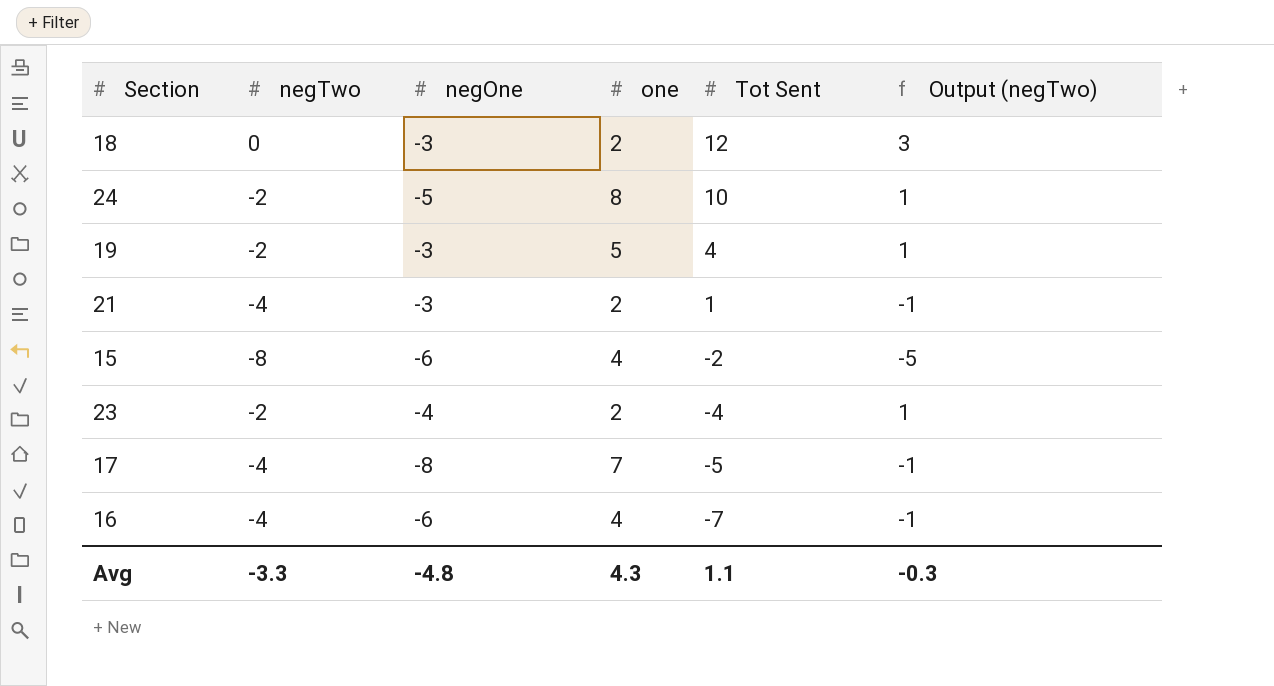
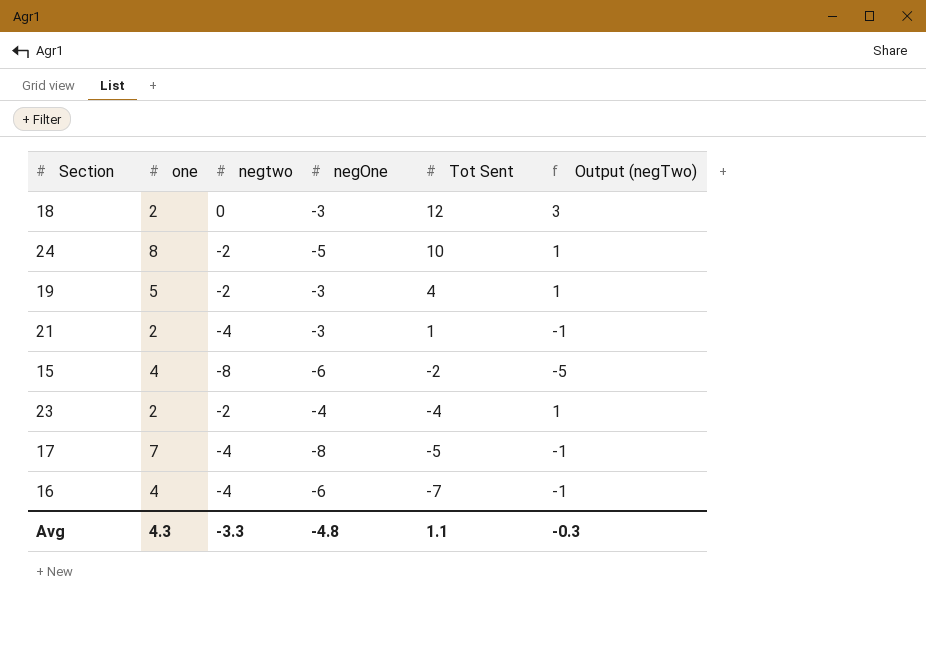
column one | position: 4 -> 2
column name: negTwo -> negtwo

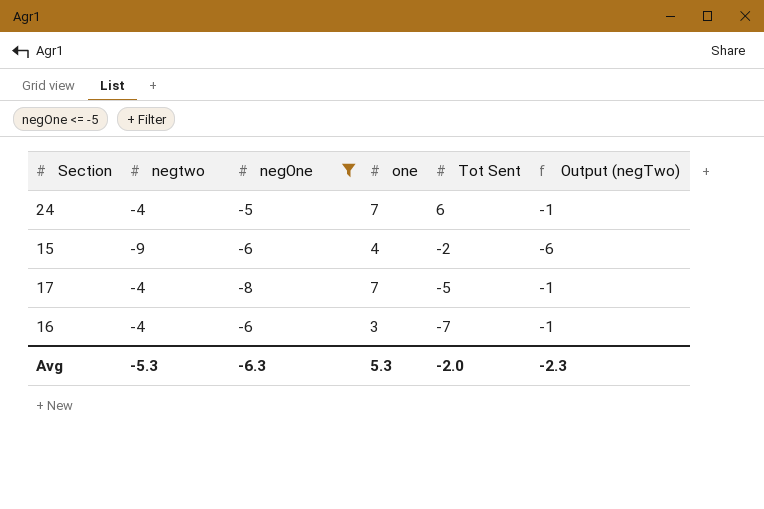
filter: none -> negOne <= -5
column one | position: 2 -> 4
24 | negtwo: -2 -> -4
24 | one: 8 -> 7
24 | Tot Sent: 10 -> 6
24 | Output (negTwo): 1 -> -1
15 | negtwo: -8 -> -9
15 | Output (negTwo): -5 -> -6
16 | one: 4 -> 3
Avg | negtwo: -3.3 -> -5.3
Avg | negOne: -4.8 -> -6.3
Avg | one: 4.3 -> 5.3
Avg | Tot Sent: 1.1 -> -2.0
Avg | Output (negTwo): -0.3 -> -2.3

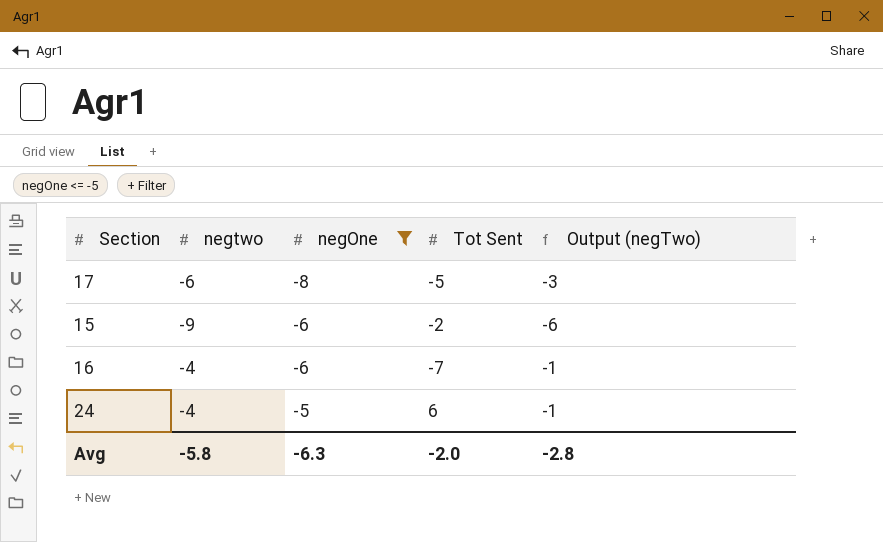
row order: Tot Sent descending -> negOne ascending
column one | position: 4 -> none
17 | negtwo: -4 -> -6
17 | Output (negTwo): -1 -> -3
Avg | negtwo: -5.3 -> -5.8
Avg | Output (negTwo): -2.3 -> -2.8

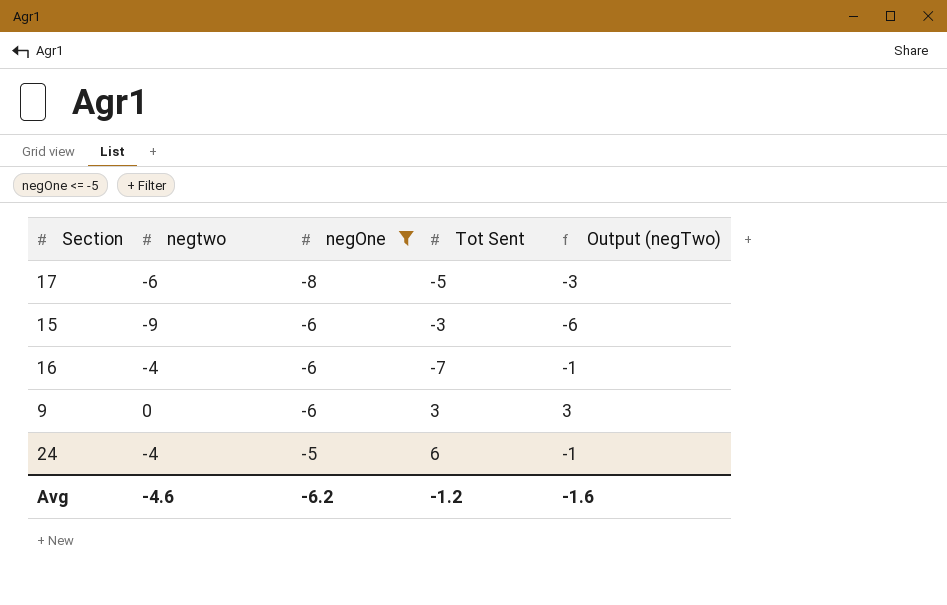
15 | Tot Sent: -2 -> -3
row 9: none -> 0 | -6 | 3 | 3
Avg | negtwo: -5.8 -> -4.6
Avg | negOne: -6.3 -> -6.2
Avg | Tot Sent: -2.0 -> -1.2
Avg | Output (negTwo): -2.8 -> -1.6

